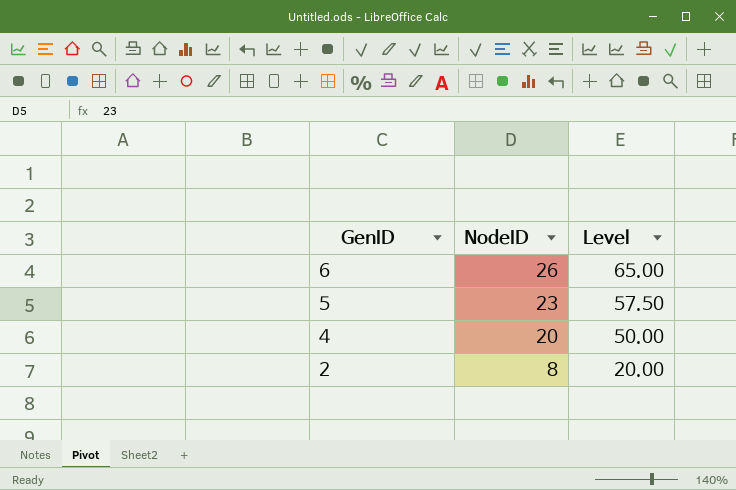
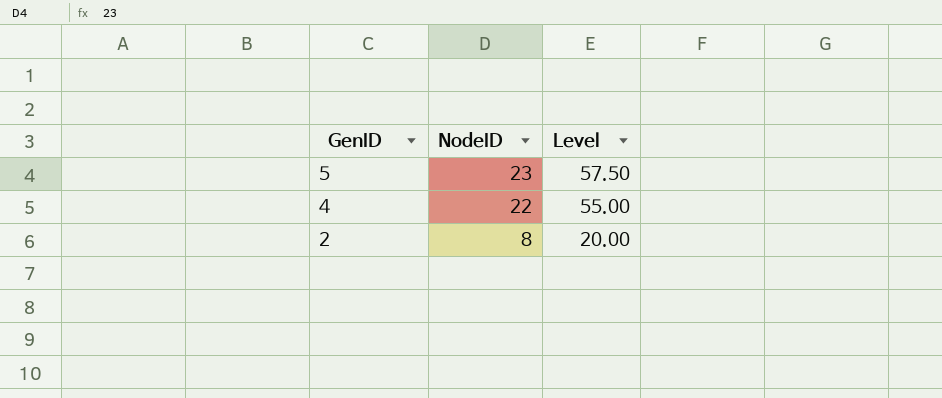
row 6: 26 | 65.00 -> none
4 | NodeID: 20 -> 22
4 | Level: 50.00 -> 55.00

